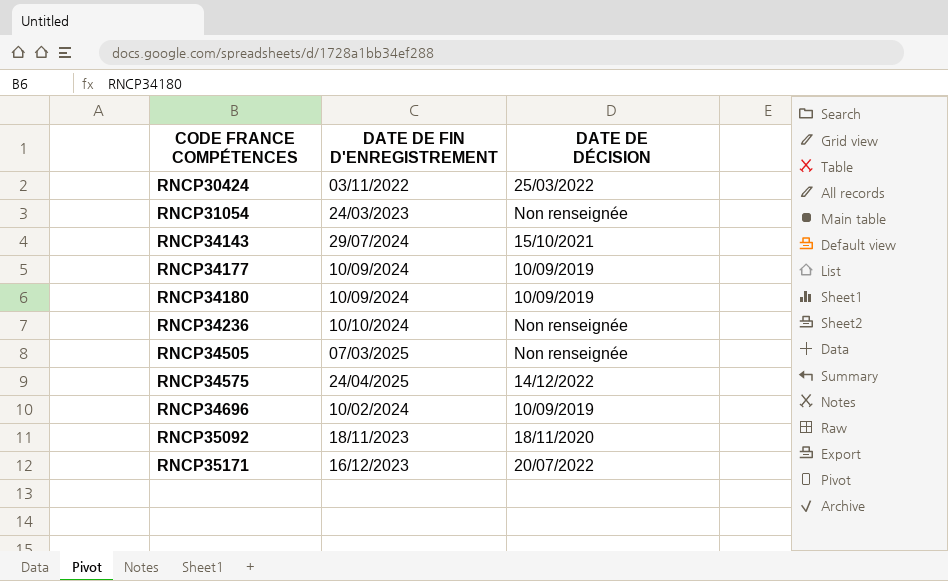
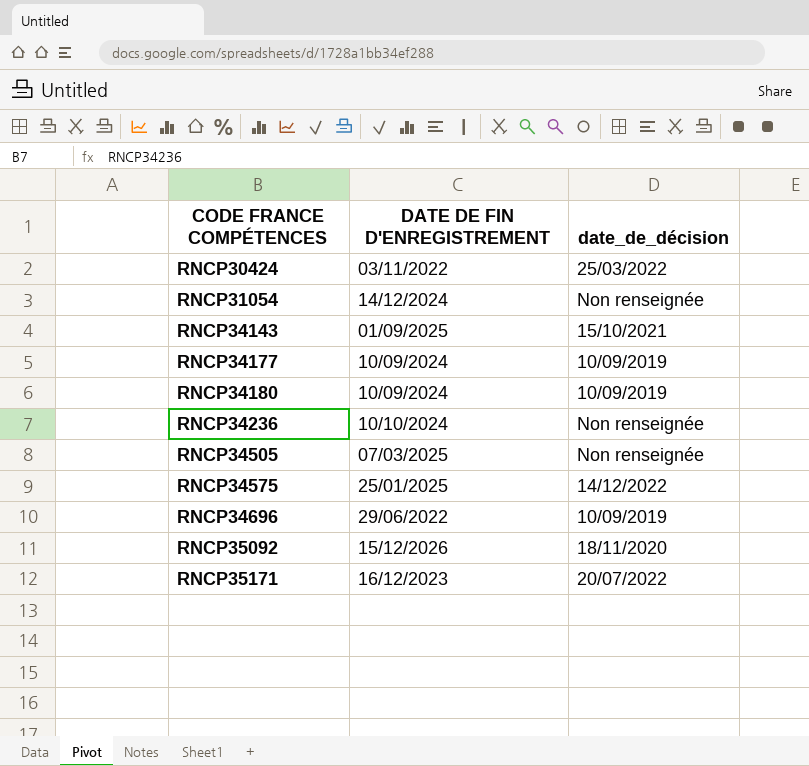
column name: DATE DE DÉCISION -> date_de_décision
RNCP31054 | DATE DE FIN D'ENREGISTREMENT: 24/03/2023 -> 14/12/2024
RNCP34143 | DATE DE FIN D'ENREGISTREMENT: 29/07/2024 -> 01/09/2025
RNCP34575 | DATE DE FIN D'ENREGISTREMENT: 24/04/2025 -> 25/01/2025
RNCP34696 | DATE DE FIN D'ENREGISTREMENT: 10/02/2024 -> 29/06/2022
RNCP35092 | DATE DE FIN D'ENREGISTREMENT: 18/11/2023 -> 15/12/2026

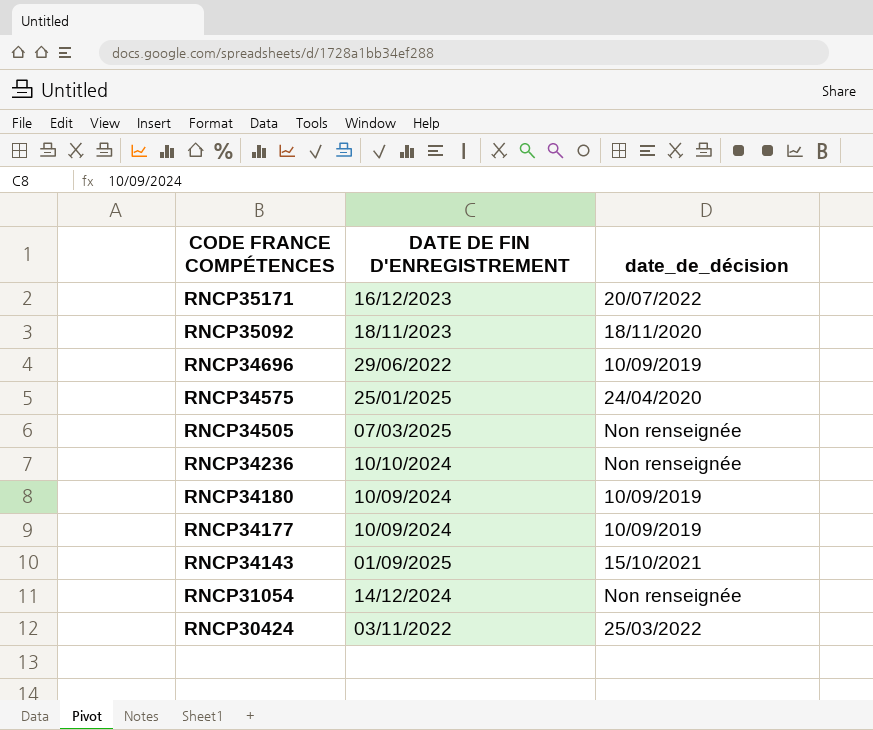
row order: CODE FRANCE COMPÉTENCES ascending -> CODE FRANCE COMPÉTENCES descending
RNCP35092 | DATE DE FIN D'ENREGISTREMENT: 15/12/2026 -> 18/11/2023
RNCP34575 | date_de_décision: 14/12/2022 -> 24/04/2020

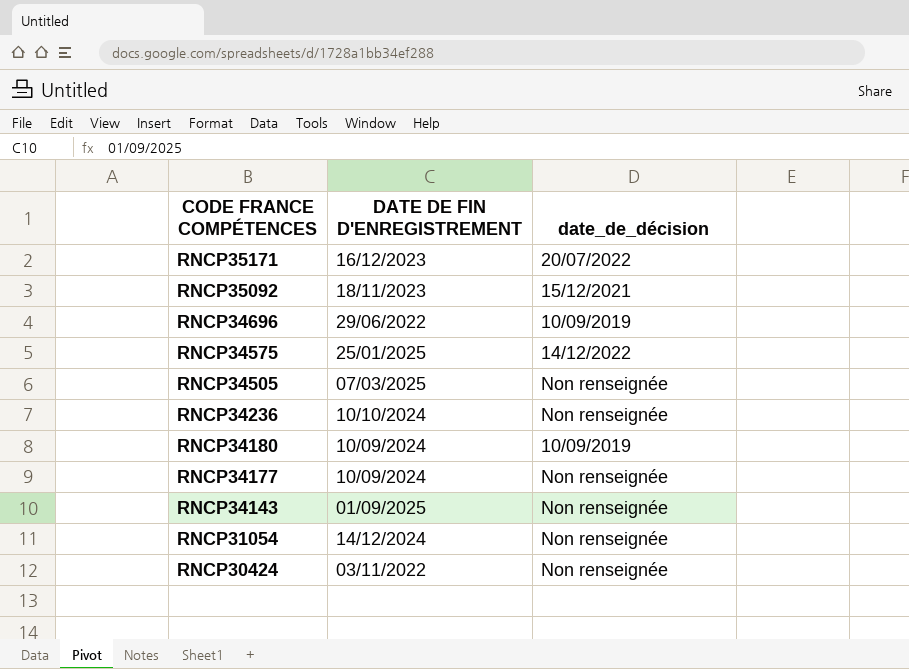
RNCP35092 | date_de_décision: 18/11/2020 -> 15/12/2021
RNCP34575 | date_de_décision: 24/04/2020 -> 14/12/2022
RNCP34177 | date_de_décision: 10/09/2019 -> Non renseignée
RNCP34143 | date_de_décision: 15/10/2021 -> Non renseignée
RNCP30424 | date_de_décision: 25/03/2022 -> Non renseignée

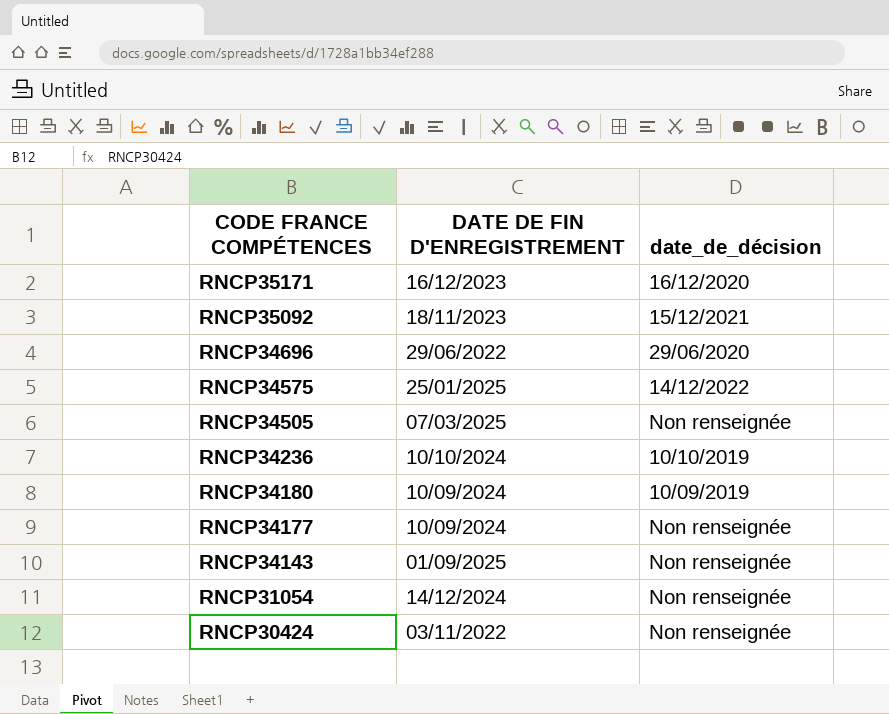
RNCP35171 | date_de_décision: 20/07/2022 -> 16/12/2020
RNCP34696 | date_de_décision: 10/09/2019 -> 29/06/2020
RNCP34236 | date_de_décision: Non renseignée -> 10/10/2019

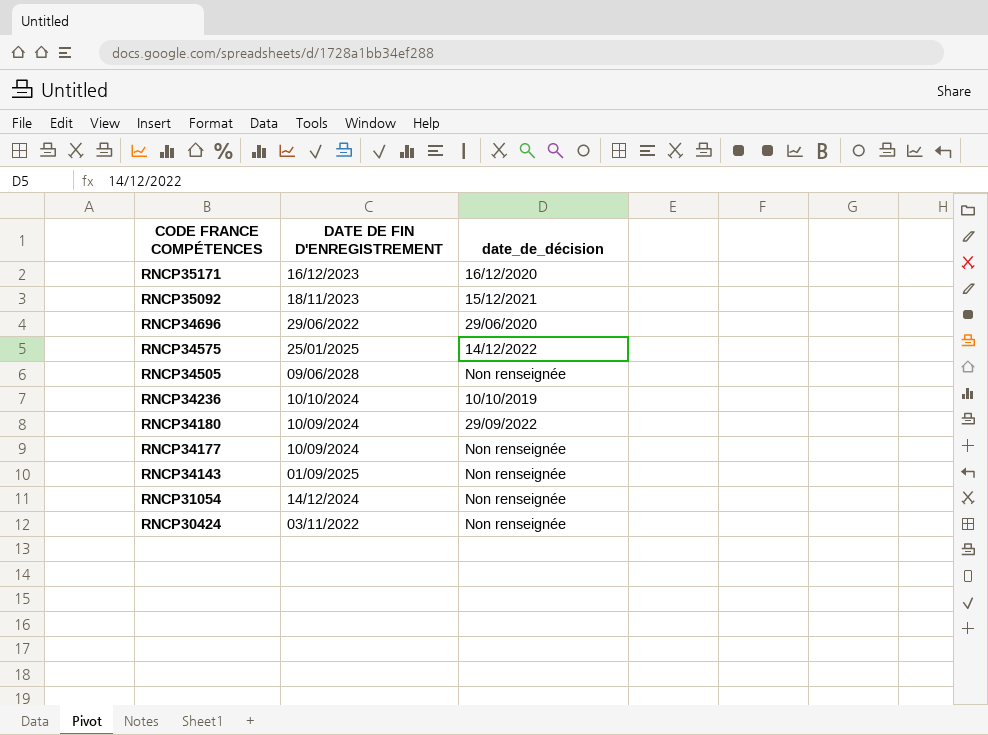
RNCP34505 | DATE DE FIN D'ENREGISTREMENT: 07/03/2025 -> 09/06/2028
RNCP34180 | date_de_décision: 10/09/2019 -> 29/09/2022

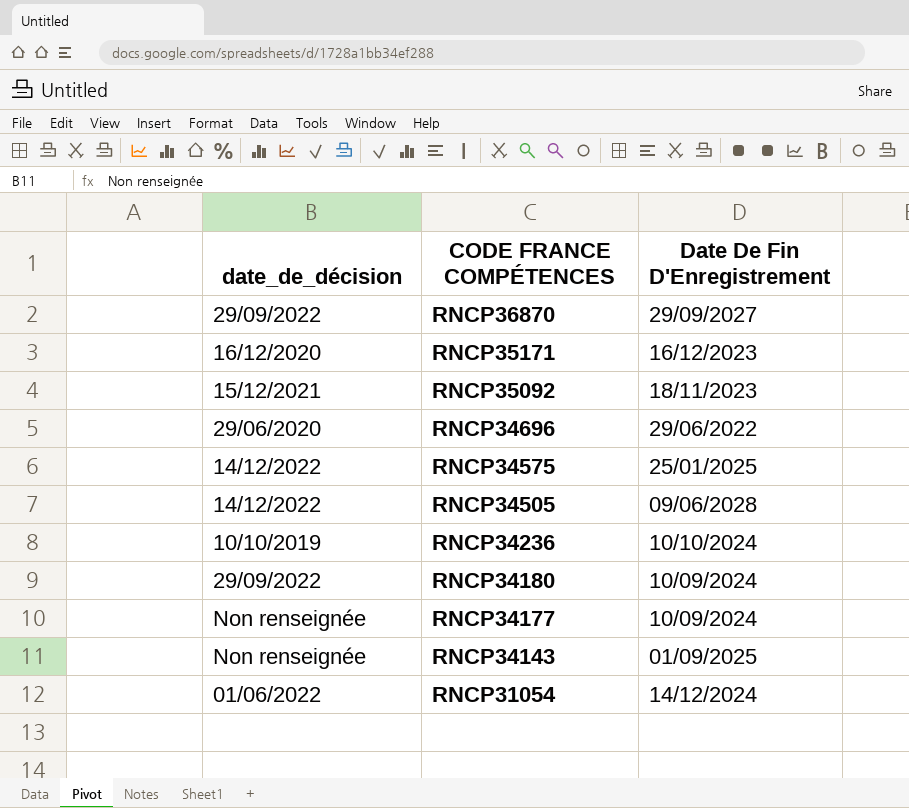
column date_de_décision | position: 3 -> 1
column name: DATE DE FIN D'ENREGISTREMENT -> Date De Fin D'Enregistrement
row RNCP30424: 03/11/2022 | Non renseignée -> none
row RNCP36870: none -> 29/09/2022 | 29/09/2027
RNCP34505 | date_de_décision: Non renseignée -> 14/12/2022
RNCP31054 | date_de_décision: Non renseignée -> 01/06/2022

